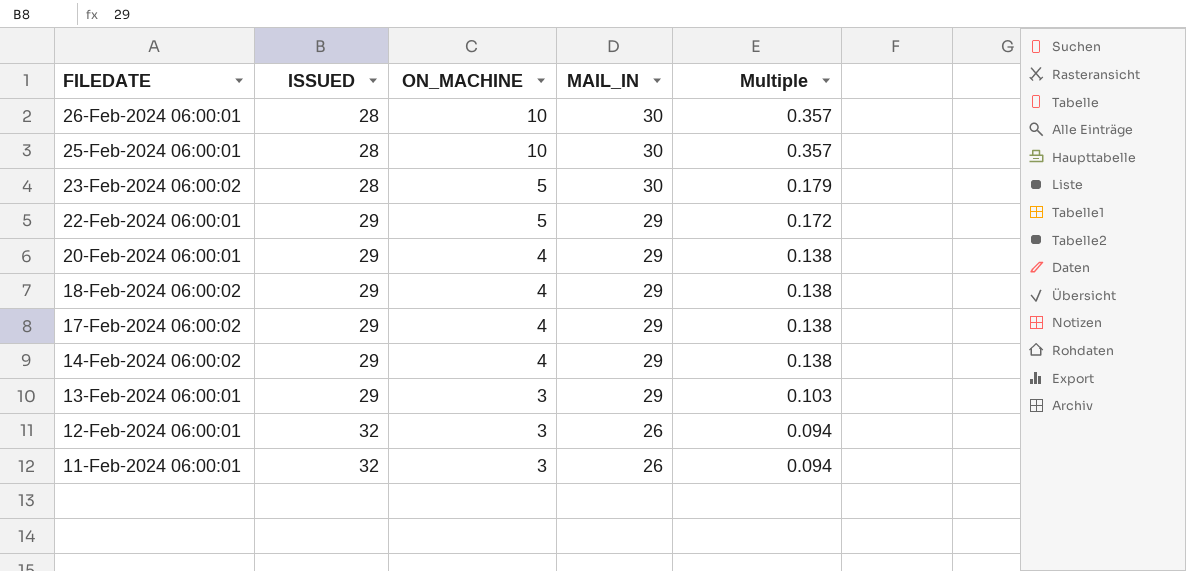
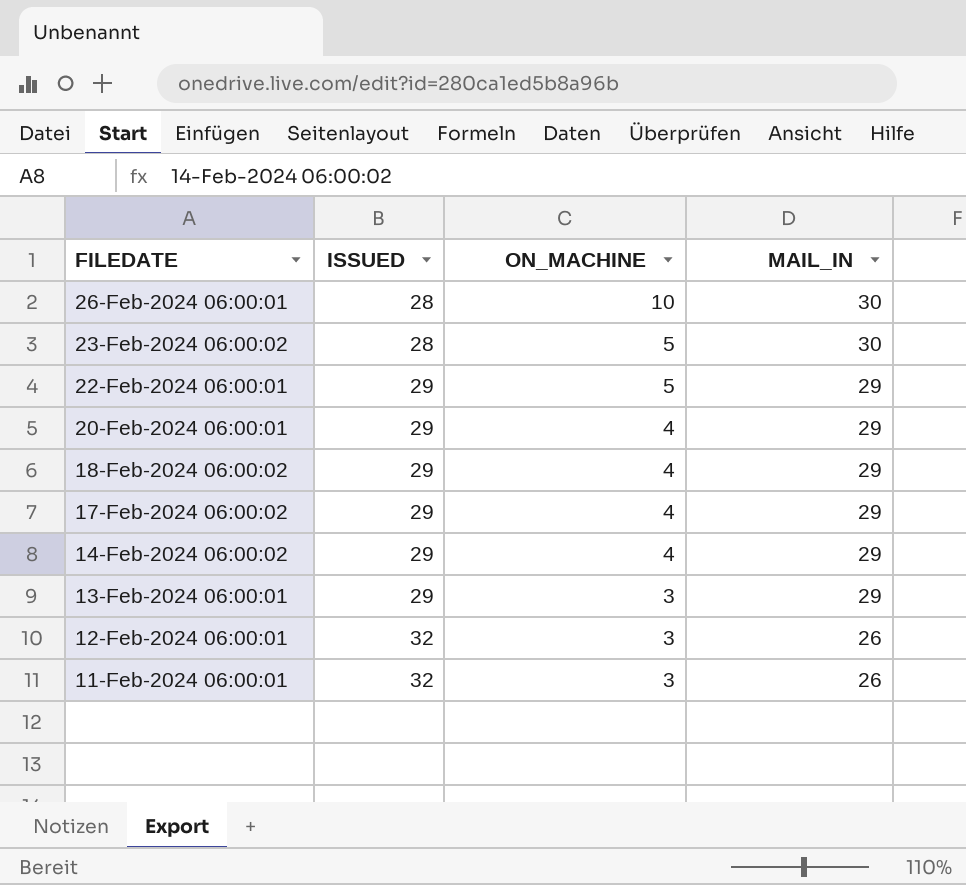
column Multiple | formula: [ON_MACHINE] / [ISSUED] -> none
row 25-Feb-2024 06:00:01: 28 | 10 | 30 | 0.357 -> none

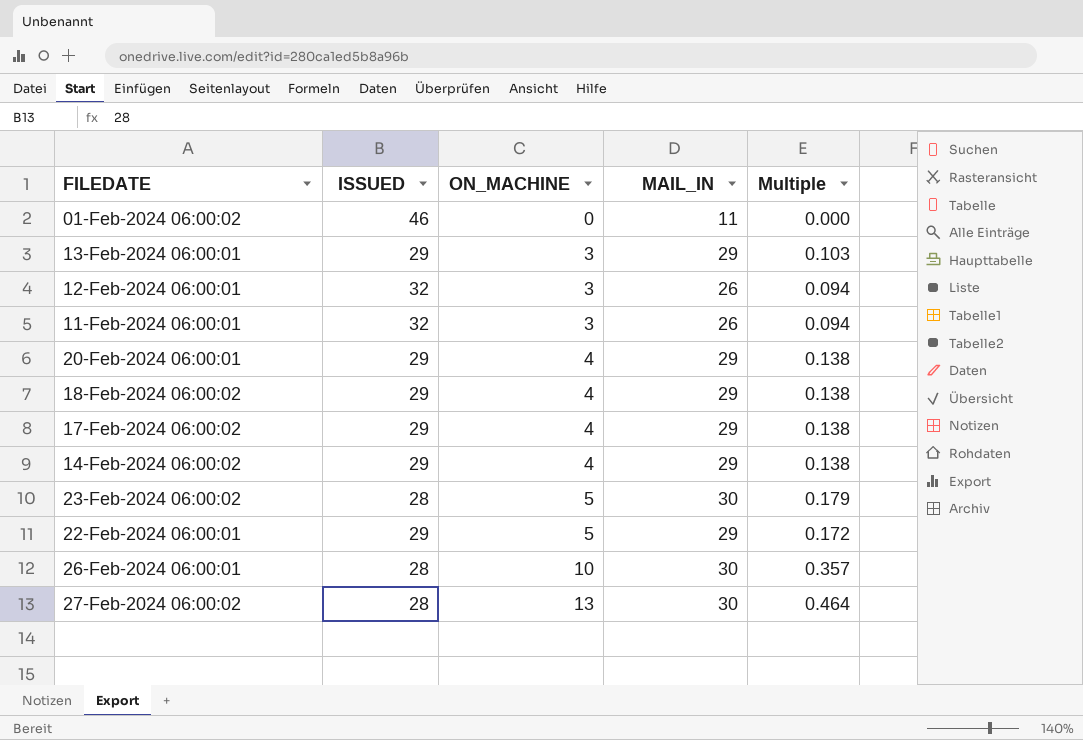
row order: FILEDATE descending -> ON_MACHINE ascending
column Multiple | formula: none -> [ON_MACHINE] / [ISSUED]
row 01-Feb-2024 06:00:02: none -> 46 | 0 | 11 | 0.000
row 27-Feb-2024 06:00:02: none -> 28 | 13 | 30 | 0.464

